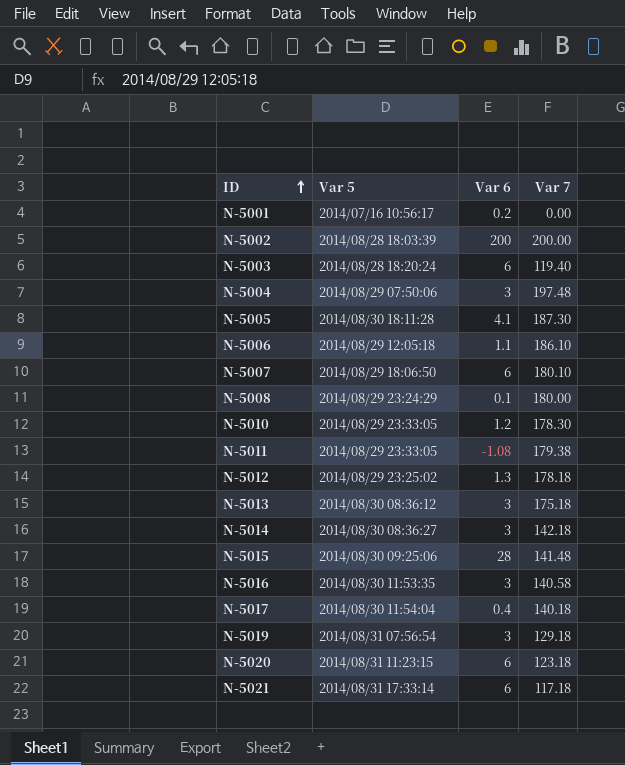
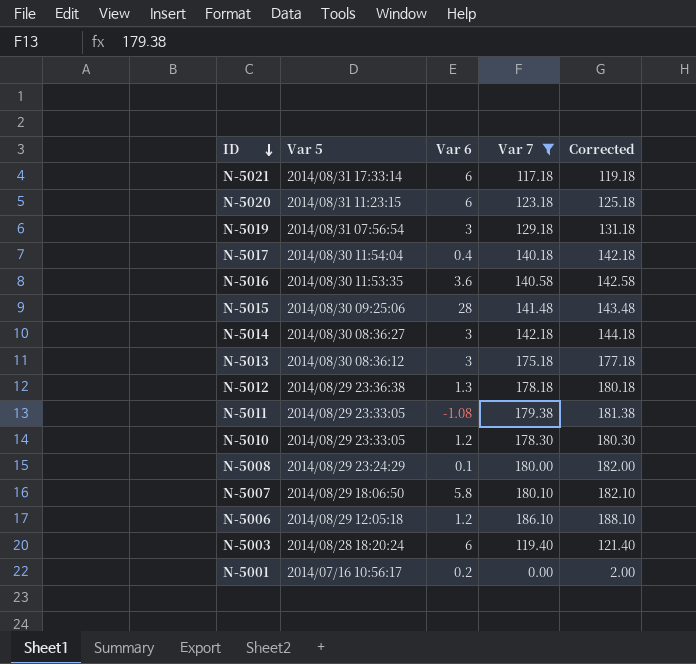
filter: none -> Var 7 <= 186.10
row order: ID ascending -> ID descending
column Corrected | formula: none -> [Var 7] + 2
N-5016 | Var 6: 3 -> 3.6
N-5012 | Var 5: 2014/08/29 23:25:02 -> 2014/08/29 23:36:38
N-5007 | Var 6: 6 -> 5.8
N-5006 | Var 6: 1.1 -> 1.2

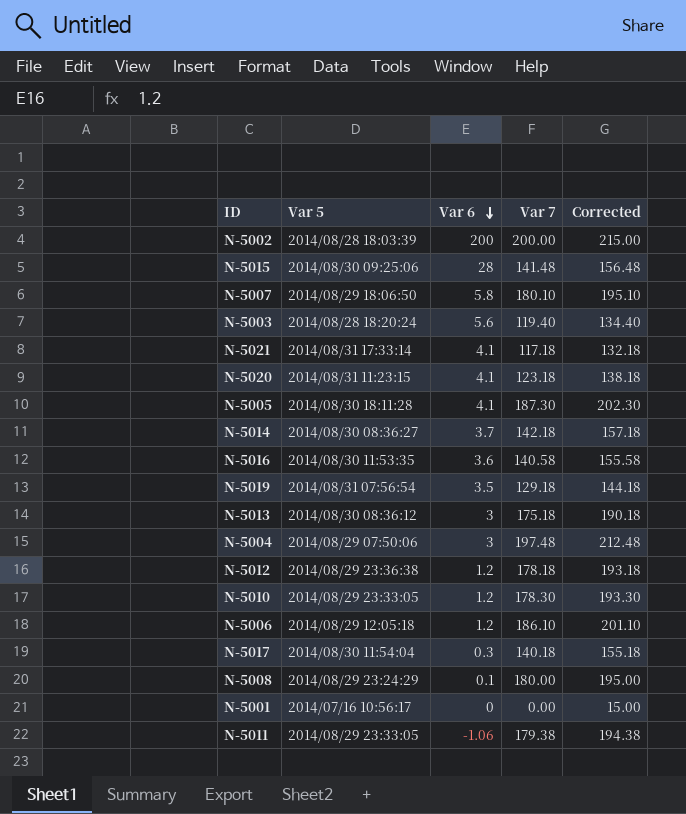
filter: Var 7 <= 186.10 -> none
row order: ID descending -> Var 6 descending
column Corrected | formula: [Var 7] + 2 -> [Var 7] + 15
N-5003 | Var 6: 6 -> 5.6
N-5021 | Var 6: 6 -> 4.1
N-5020 | Var 6: 6 -> 4.1
N-5014 | Var 6: 3 -> 3.7
N-5019 | Var 6: 3 -> 3.5
N-5012 | Var 6: 1.3 -> 1.2
N-5017 | Var 6: 0.4 -> 0.3
N-5001 | Var 6: 0.2 -> 0
N-5011 | Var 6: -1.08 -> -1.06

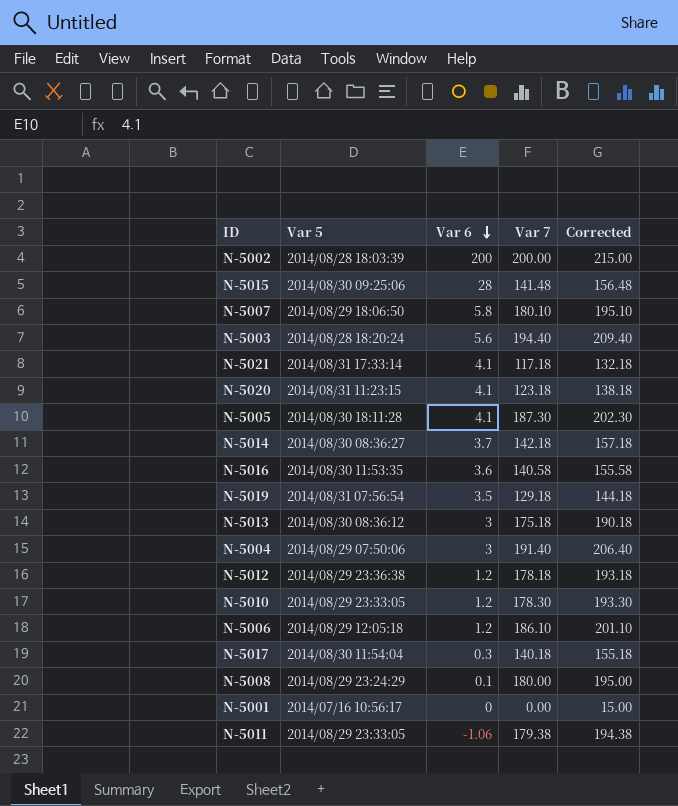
N-5003 | Var 7: 119.40 -> 194.40
N-5003 | Corrected: 134.40 -> 209.40
N-5004 | Var 7: 197.48 -> 191.40
N-5004 | Corrected: 212.48 -> 206.40

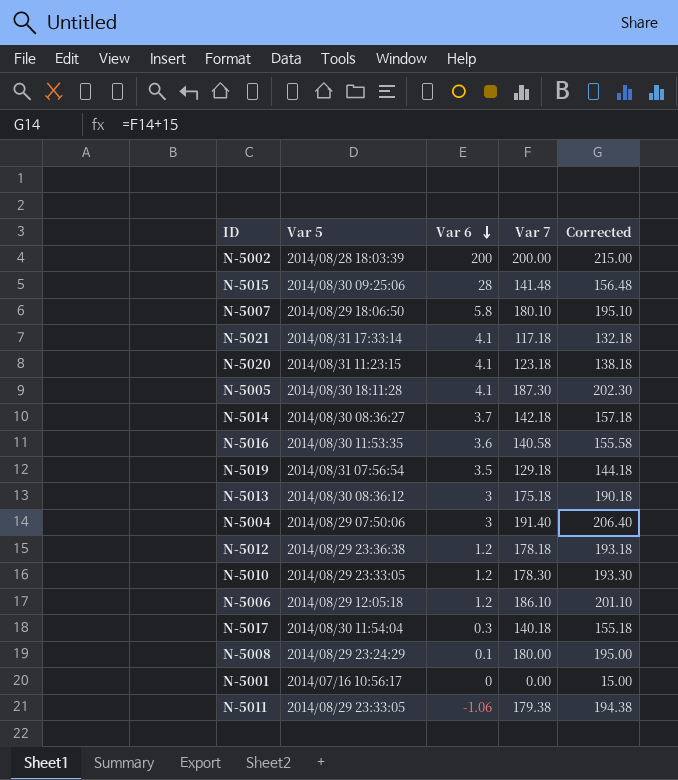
row N-5003: 2014/08/28 18:20:24 | 5.6 | 194.40 | 209.40 -> none

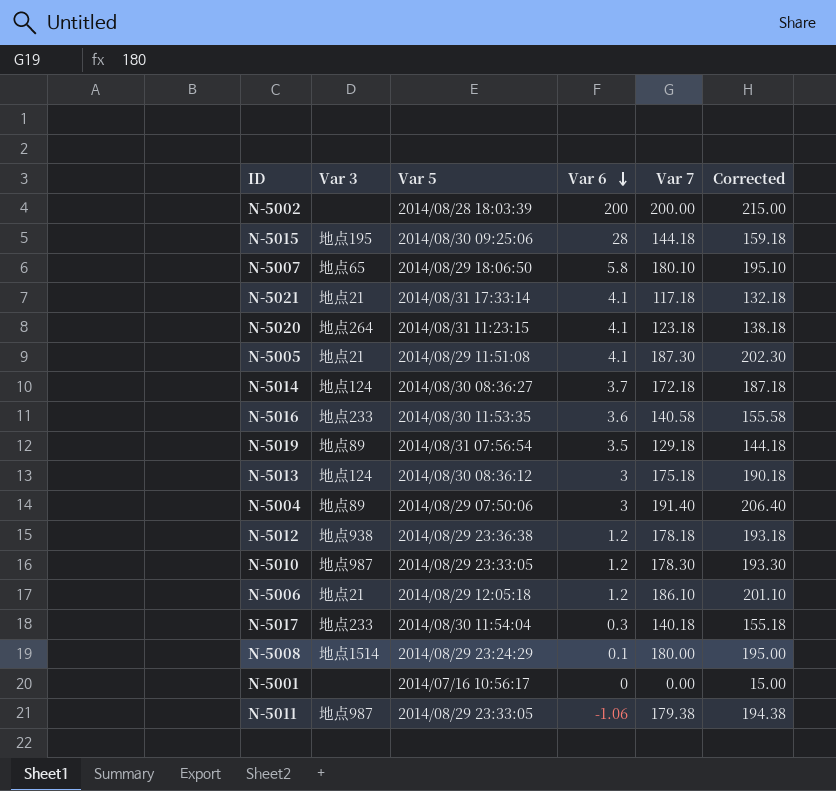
column Var 3 | position: none -> 2
N-5015 | Var 7: 141.48 -> 144.18
N-5015 | Corrected: 156.48 -> 159.18
N-5005 | Var 5: 2014/08/30 18:11:28 -> 2014/08/29 11:51:08
N-5014 | Var 7: 142.18 -> 172.18
N-5014 | Corrected: 157.18 -> 187.18

